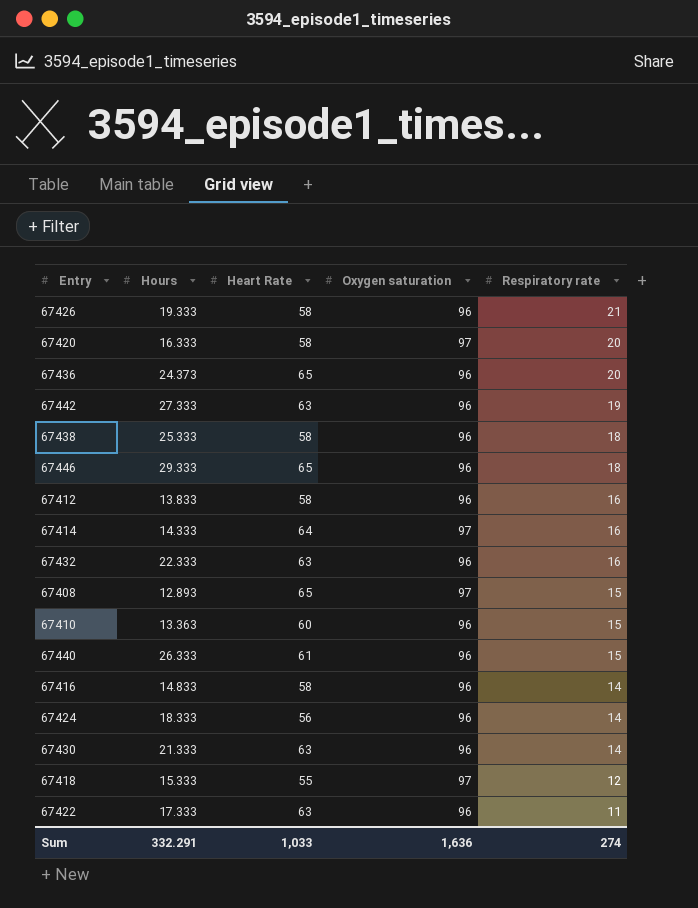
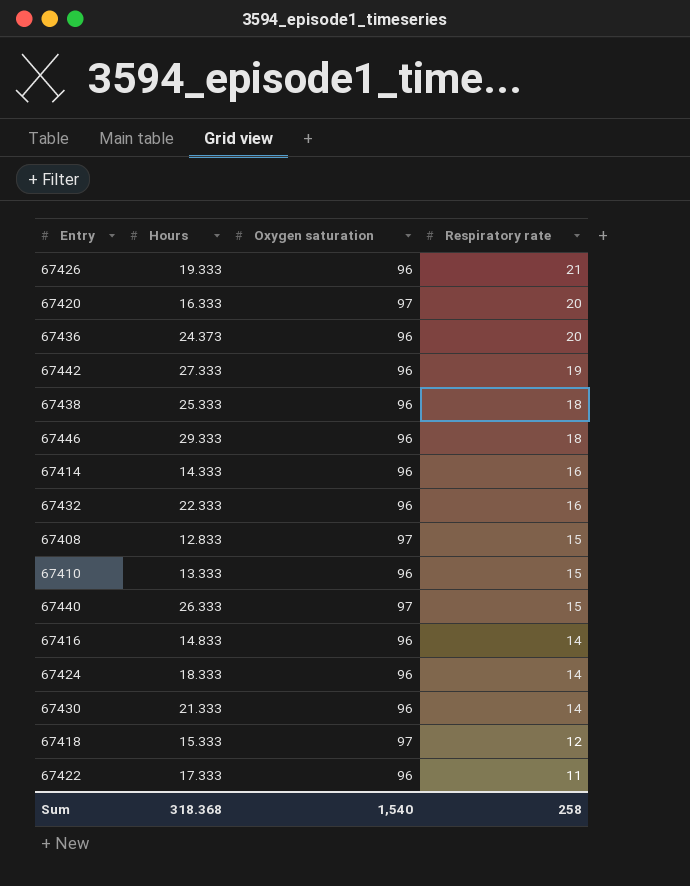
column Heart Rate | position: 3 -> none
row 67412: 13.833 | 58 | 96 | 16 -> none
67414 | Oxygen saturation: 97 -> 96
67408 | Hours: 12.893 -> 12.833
67410 | Hours: 13.363 -> 13.333
67440 | Oxygen saturation: 96 -> 97
Sum | Hours: 332.291 -> 318.368
Sum | Oxygen saturation: 1,636 -> 1,540
Sum | Respiratory rate: 274 -> 258

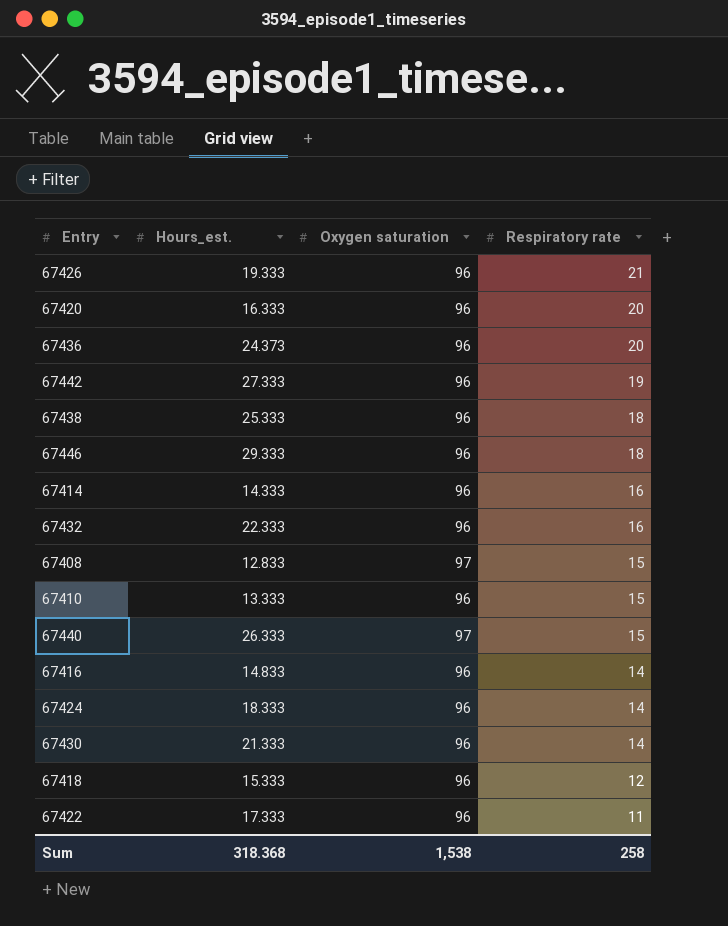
column name: Hours -> Hours_est.
67420 | Oxygen saturation: 97 -> 96
67418 | Oxygen saturation: 97 -> 96
Sum | Oxygen saturation: 1,540 -> 1,538

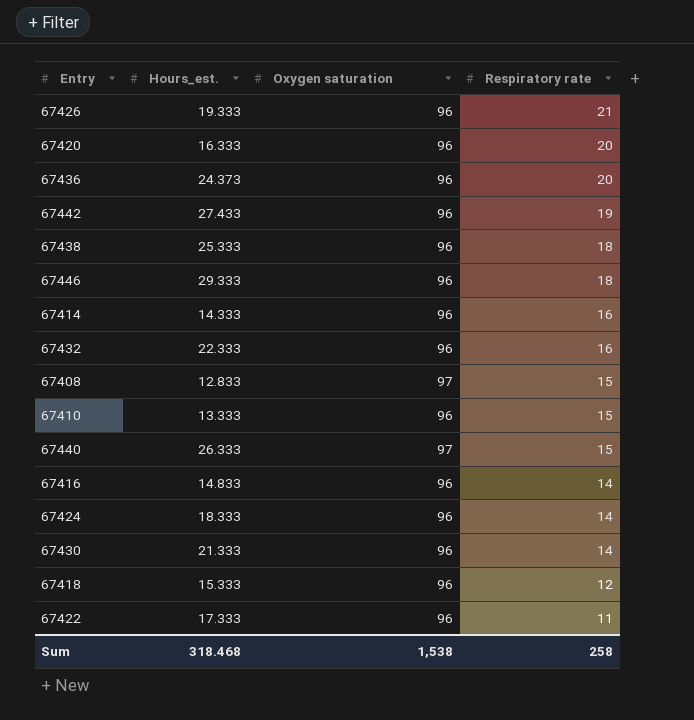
67442 | Hours_est.: 27.333 -> 27.433
Sum | Hours_est.: 318.368 -> 318.468

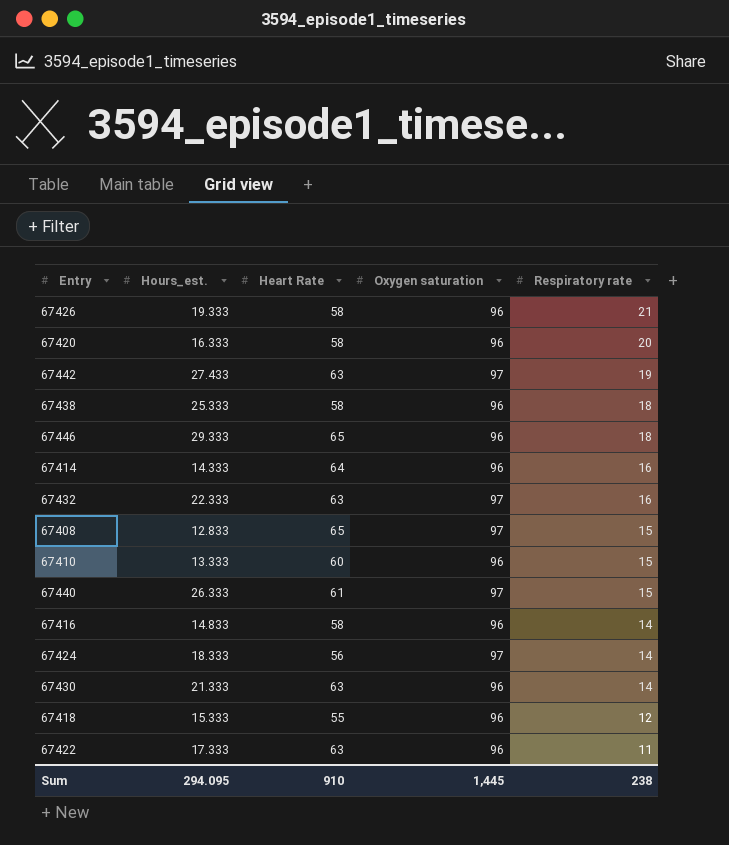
column Heart Rate | position: none -> 3
row 67436: 24.373 | 96 | 20 -> none
67442 | Oxygen saturation: 96 -> 97
67432 | Oxygen saturation: 96 -> 97
67424 | Oxygen saturation: 96 -> 97
Sum | Hours_est.: 318.468 -> 294.095
Sum | Oxygen saturation: 1,538 -> 1,445
Sum | Respiratory rate: 258 -> 238

